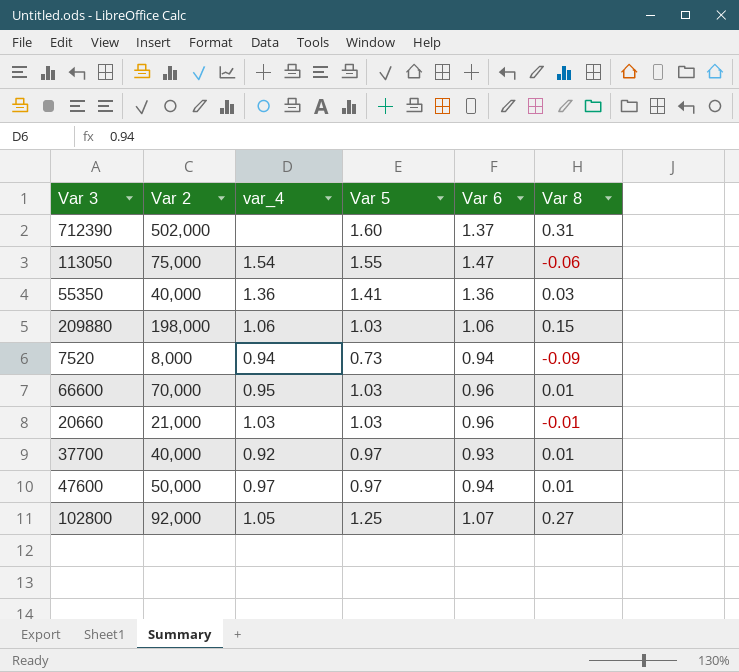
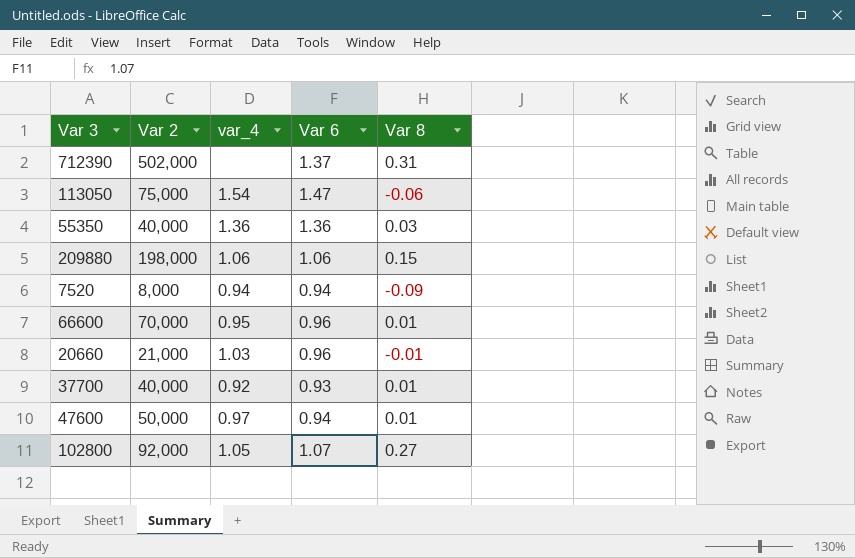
column Var 5 | position: 4 -> none

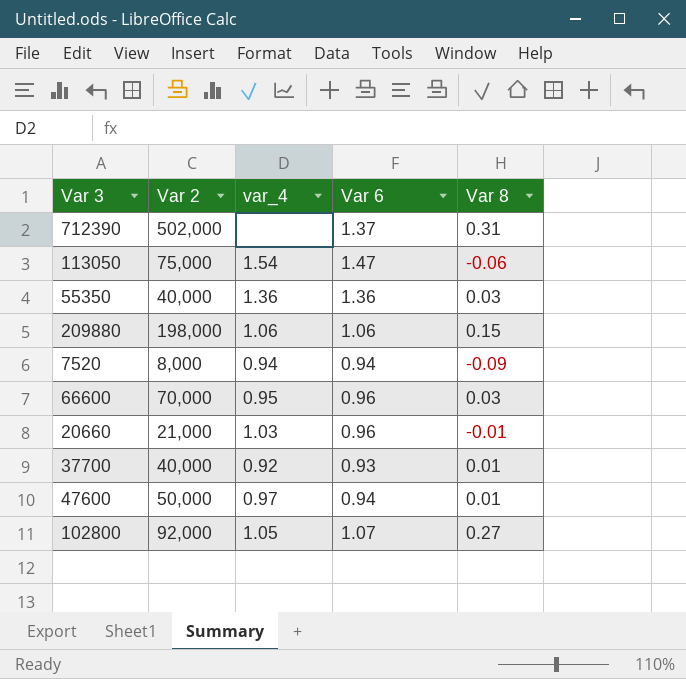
66600 | Var 8: 0.01 -> 0.03

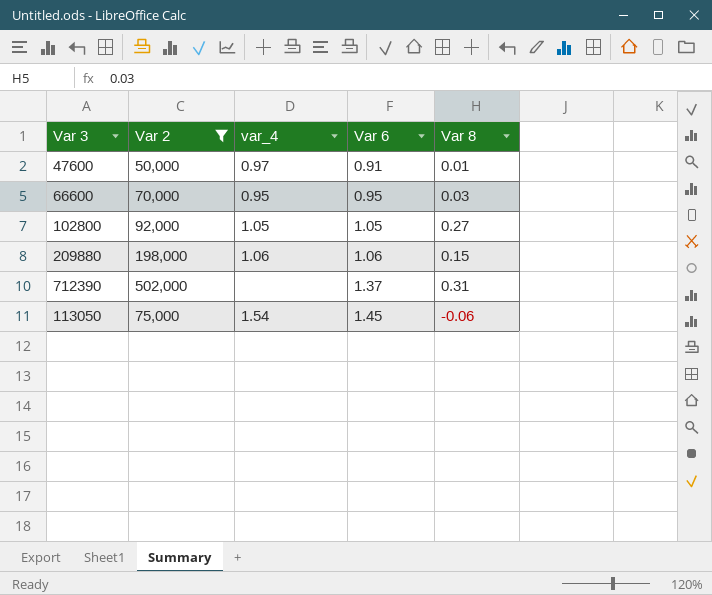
filter: none -> Var 2 >= 50,000
row order: none -> Var 6 ascending
47600 | Var 6: 0.94 -> 0.91
66600 | Var 6: 0.96 -> 0.95
102800 | Var 6: 1.07 -> 1.05
113050 | Var 6: 1.47 -> 1.45

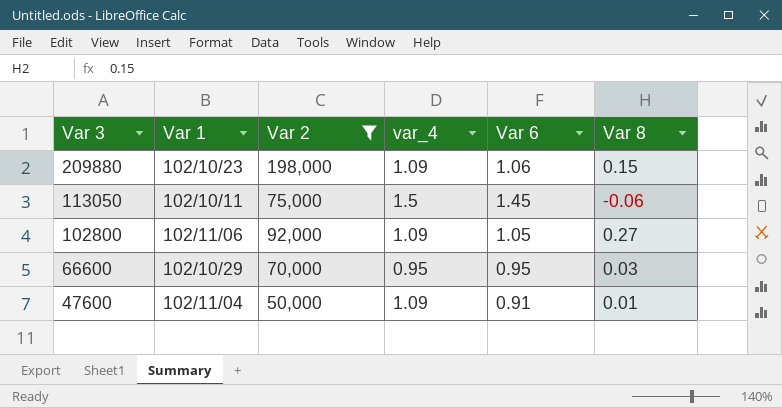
row order: Var 6 ascending -> Var 3 descending
column Var 1 | position: none -> 2
row 712390: 502,000 | none | 1.37 | 0.31 -> none
209880 | var_4: 1.06 -> 1.09
113050 | var_4: 1.54 -> 1.5
102800 | var_4: 1.05 -> 1.09
47600 | var_4: 0.97 -> 1.09

